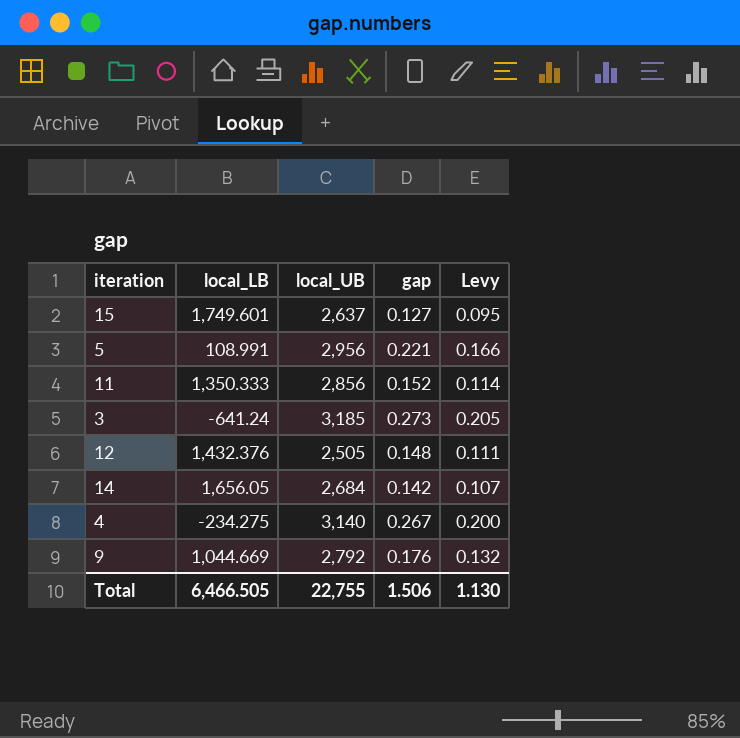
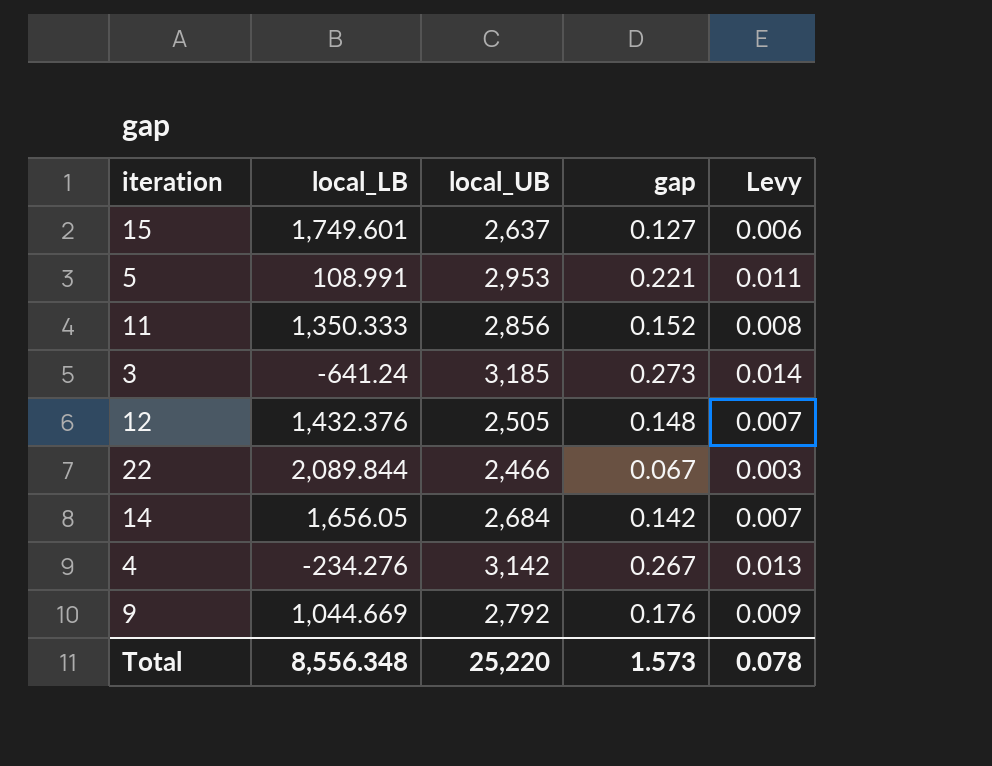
column Levy | formula: [gap] * 0.75 -> [gap] * 0.05
5 | local_UB: 2,956 -> 2,953
row 22: none -> 2,089.844 | 2,466 | 0.067 | 0.003
4 | local_LB: -234.275 -> -234.276
4 | local_UB: 3,140 -> 3,142
Total | local_LB: 6,466.505 -> 8,556.348
Total | local_UB: 22,755 -> 25,220
Total | gap: 1.506 -> 1.573
Total | Levy: 1.130 -> 0.078

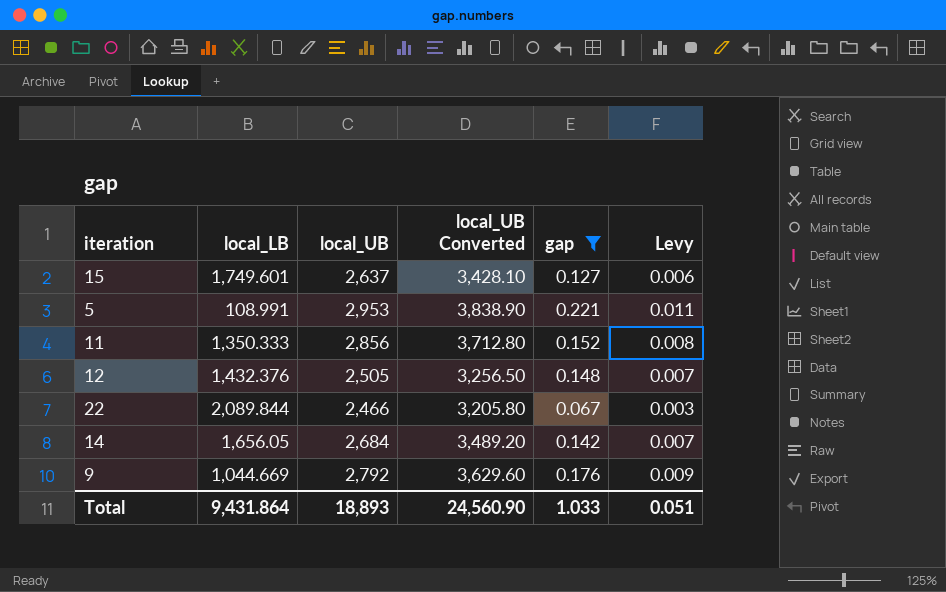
filter: none -> gap <= 0.221
column local_UB Converted | formula: none -> [local_UB] * 1.3
Total | local_LB: 8,556.348 -> 9,431.864
Total | local_UB: 25,220 -> 18,893
Total | gap: 1.573 -> 1.033
Total | Levy: 0.078 -> 0.051

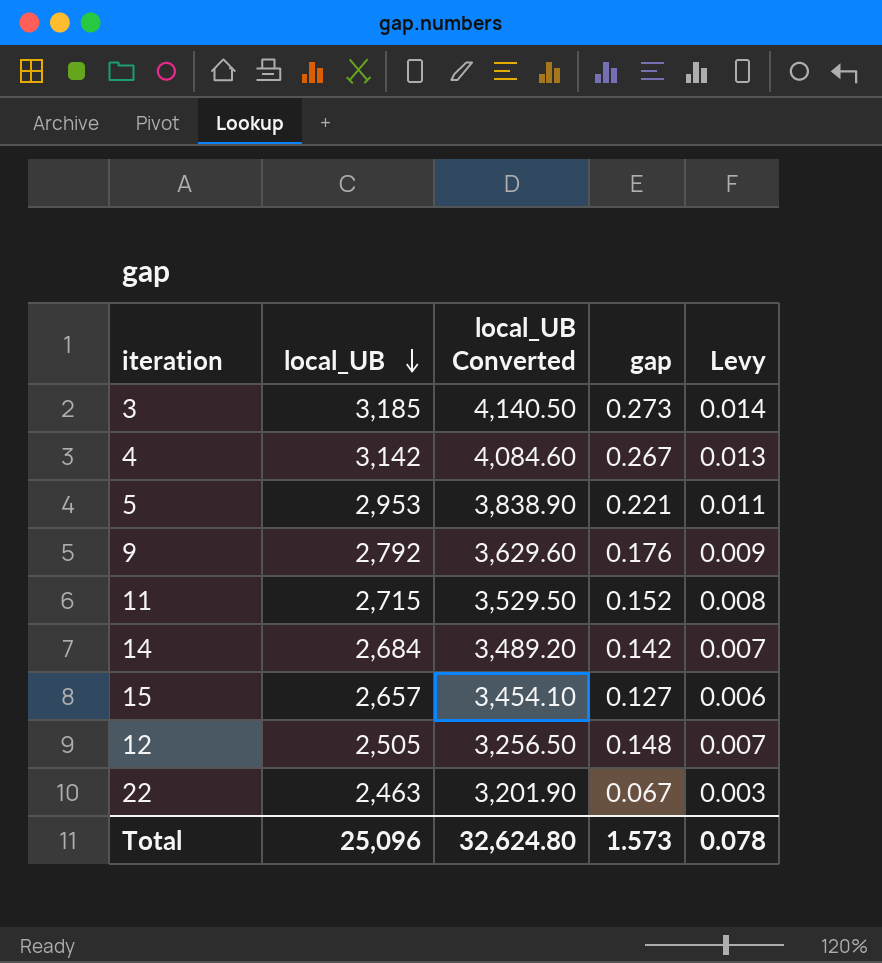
filter: gap <= 0.221 -> none
row order: none -> local_UB descending
column local_LB | position: 2 -> none
11 | local_UB: 2,856 -> 2,715
11 | local_UB Converted: 3,712.80 -> 3,529.50
15 | local_UB: 2,637 -> 2,657
15 | local_UB Converted: 3,428.10 -> 3,454.10
22 | local_UB: 2,466 -> 2,463
22 | local_UB Converted: 3,205.80 -> 3,201.90
Total | local_UB: 18,893 -> 25,096
Total | local_UB Converted: 24,560.90 -> 32,624.80
Total | gap: 1.033 -> 1.573
Total | Levy: 0.051 -> 0.078

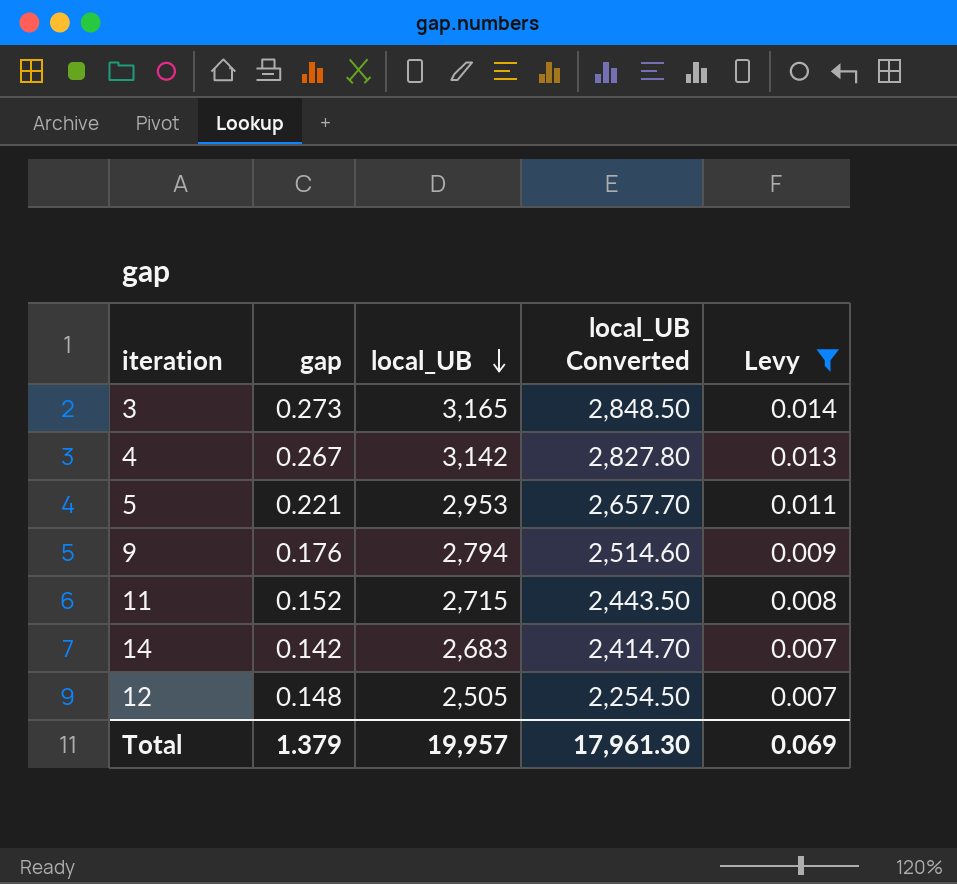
filter: none -> Levy >= 0.007
column gap | position: 4 -> 2
column local_UB Converted | formula: [local_UB] * 1.3 -> [local_UB] * 0.9
3 | local_UB: 3,185 -> 3,165
9 | local_UB: 2,792 -> 2,794
14 | local_UB: 2,684 -> 2,683
Total | gap: 1.573 -> 1.379
Total | local_UB: 25,096 -> 19,957
Total | local_UB Converted: 32,624.80 -> 17,961.30
Total | Levy: 0.078 -> 0.069

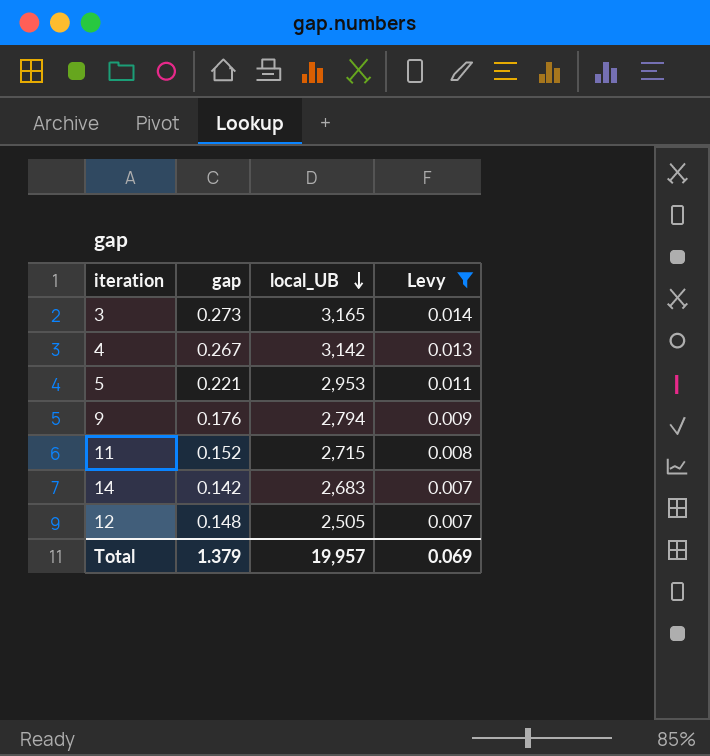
column local_UB Converted | formula: [local_UB] * 0.9 -> none

